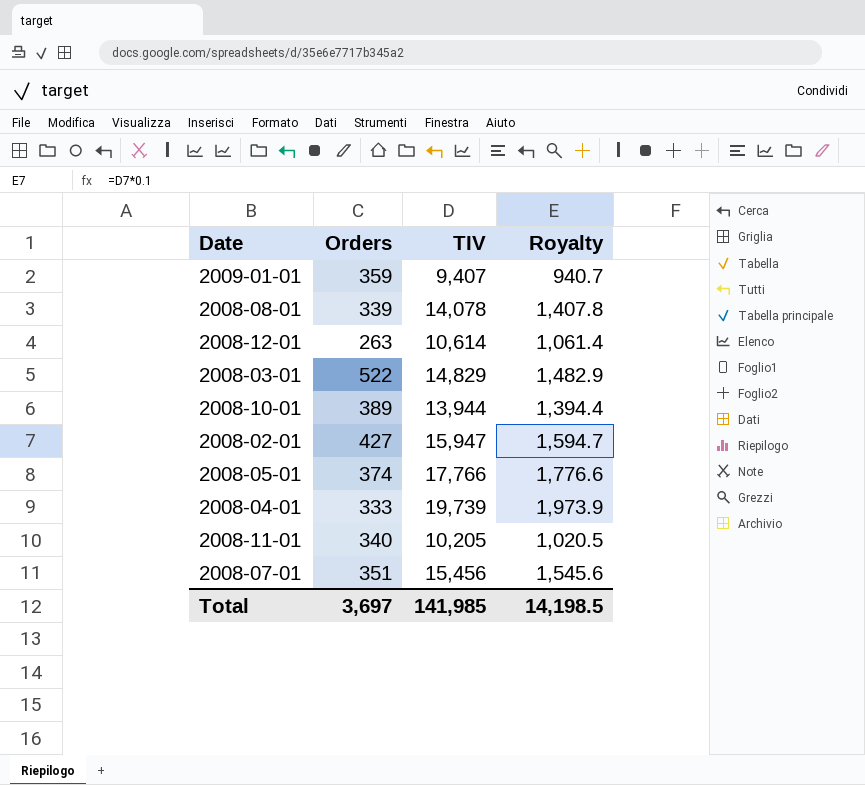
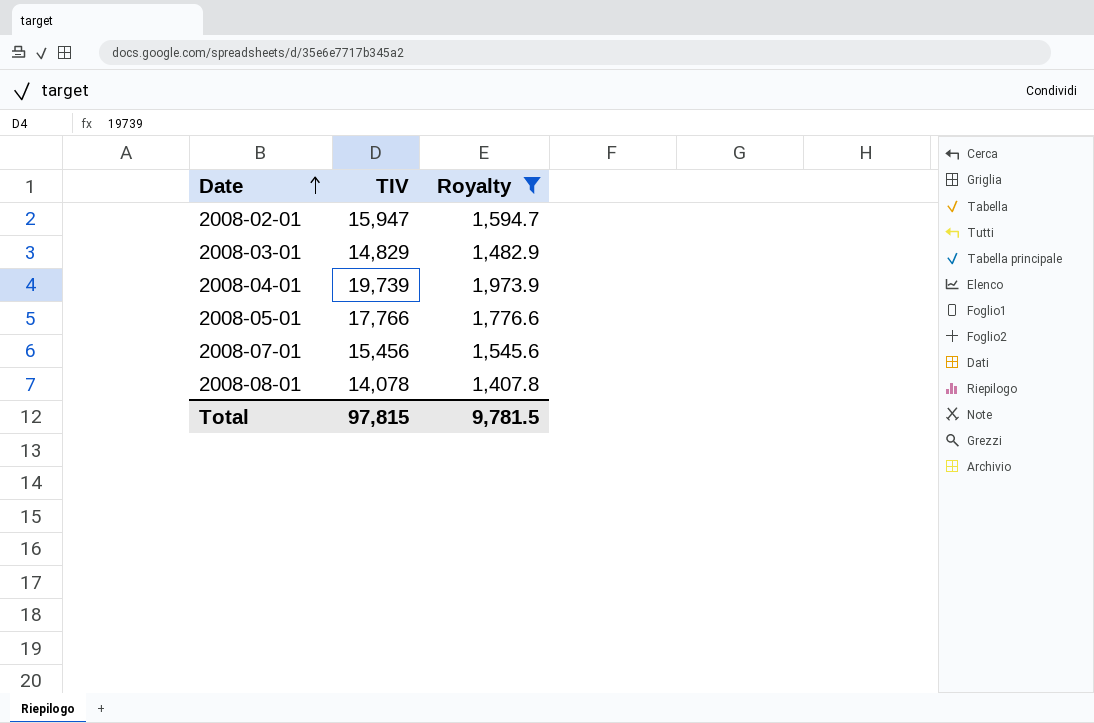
filter: none -> Royalty >= 1,407.8
row order: none -> Date ascending
column Orders | position: 2 -> none
Total | TIV: 141,985 -> 97,815
Total | Royalty: 14,198.5 -> 9,781.5

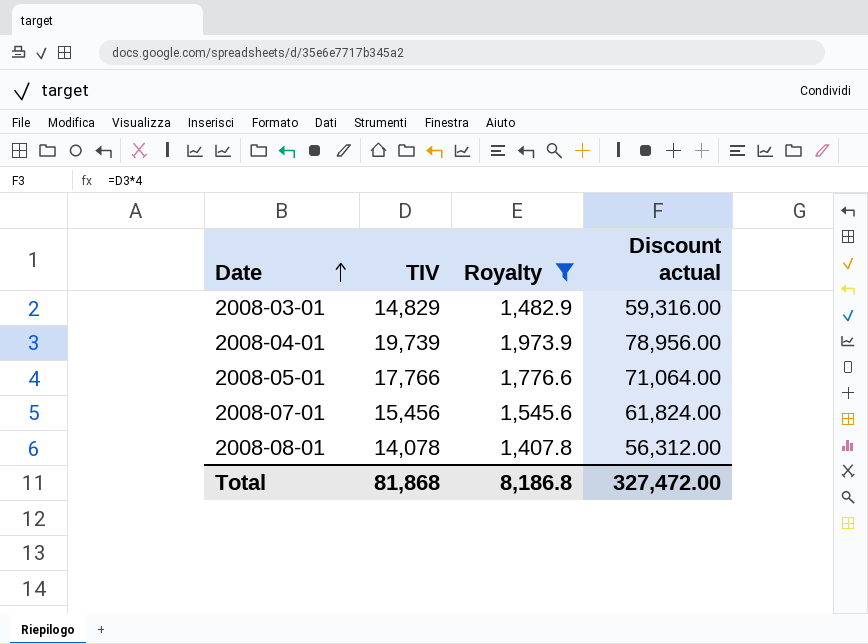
column Discount actual | formula: none -> [TIV] * 4
row 2008-02-01: 15,947 | 1,594.7 -> none
Total | TIV: 97,815 -> 81,868
Total | Royalty: 9,781.5 -> 8,186.8

